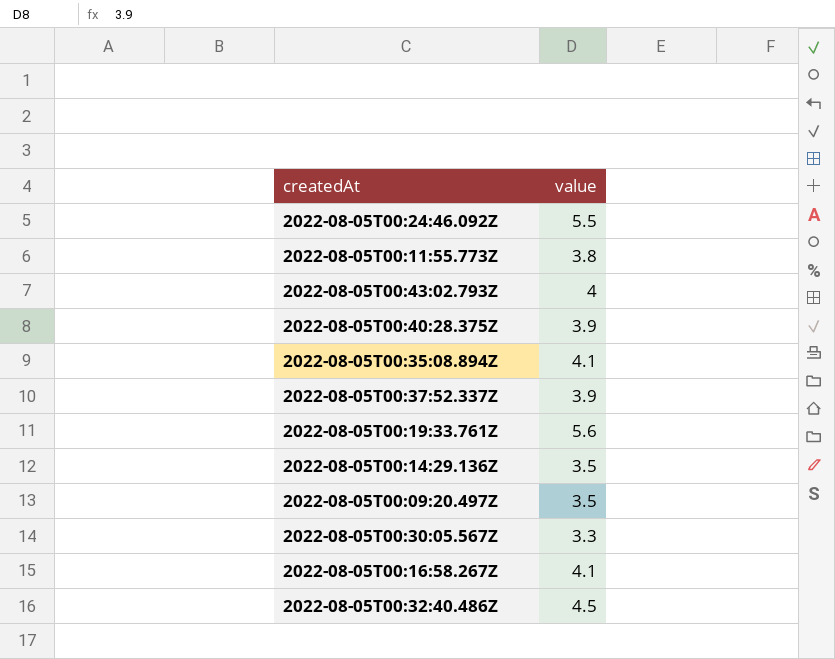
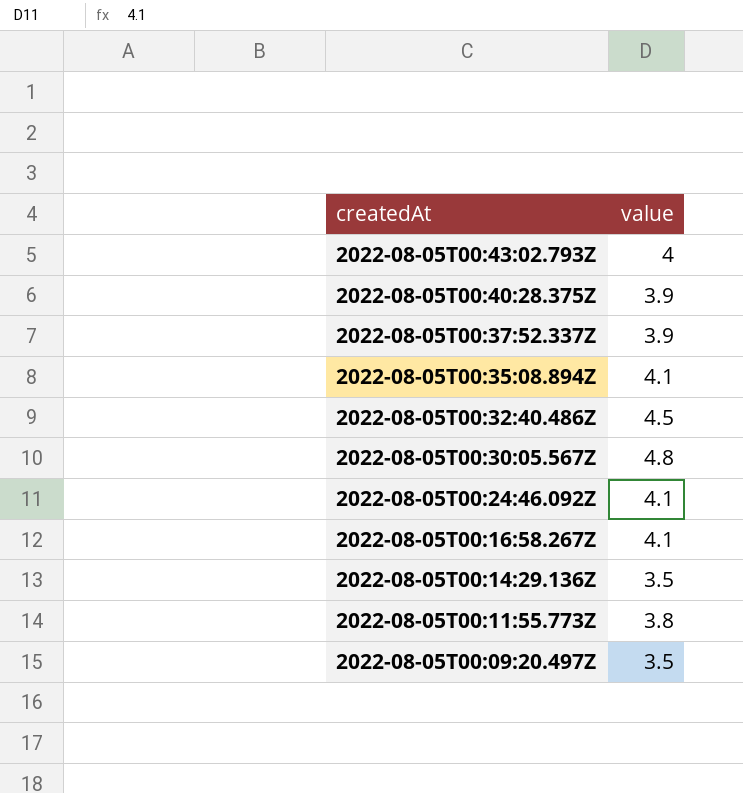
row order: none -> createdAt descending
row 2022-08-05T00:19:33.761Z: 5.6 -> none
2022-08-05T00:30:05.567Z | value: 3.3 -> 4.8
2022-08-05T00:24:46.092Z | value: 5.5 -> 4.1

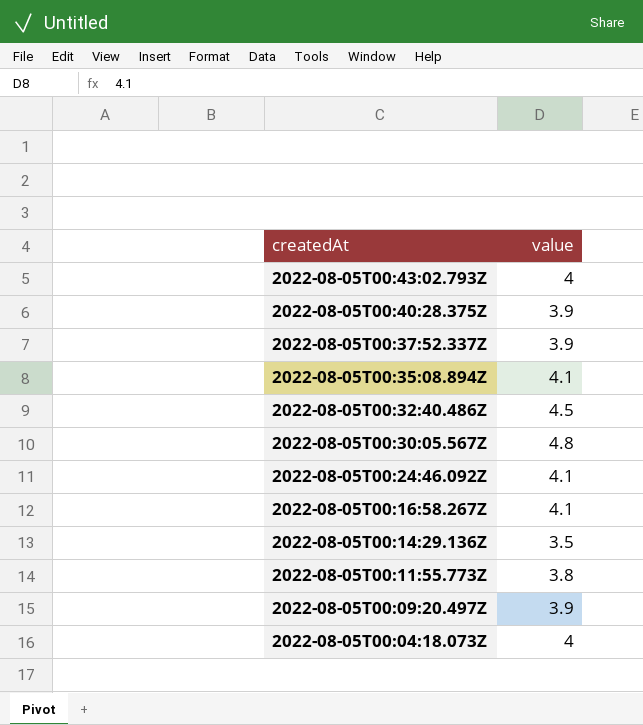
2022-08-05T00:09:20.497Z | value: 3.5 -> 3.9
row 2022-08-05T00:04:18.073Z: none -> 4

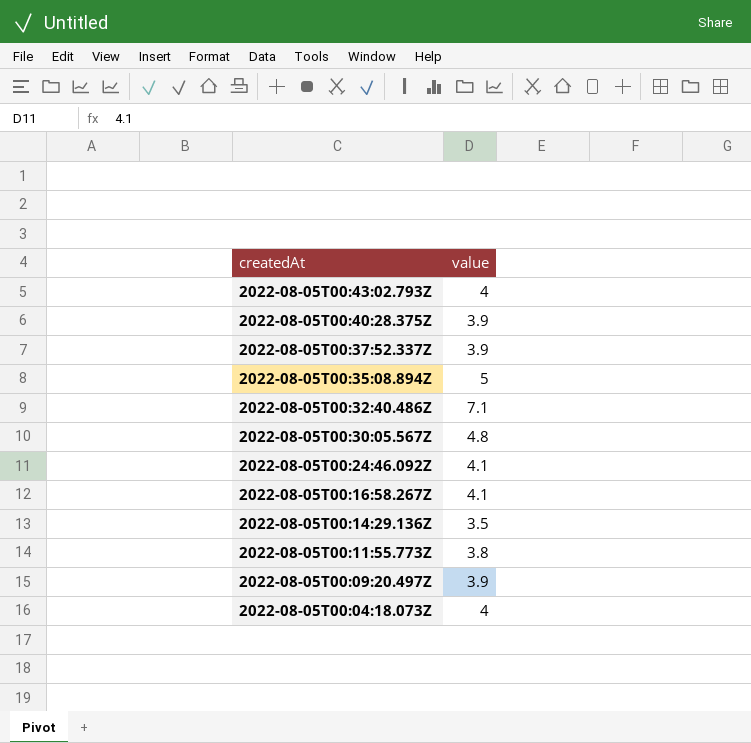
2022-08-05T00:35:08.894Z | value: 4.1 -> 5
2022-08-05T00:32:40.486Z | value: 4.5 -> 7.1

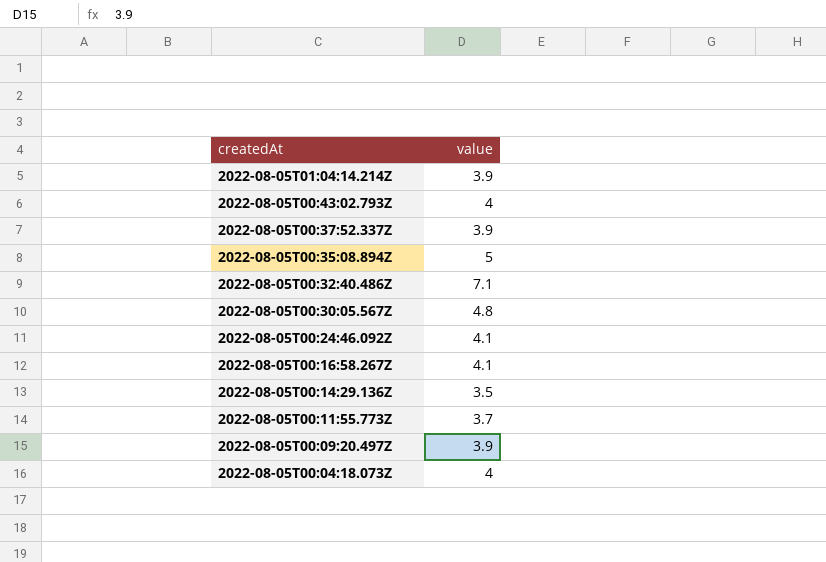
row 2022-08-05T00:40:28.375Z: 3.9 -> none
row 2022-08-05T01:04:14.214Z: none -> 3.9
2022-08-05T00:11:55.773Z | value: 3.8 -> 3.7

